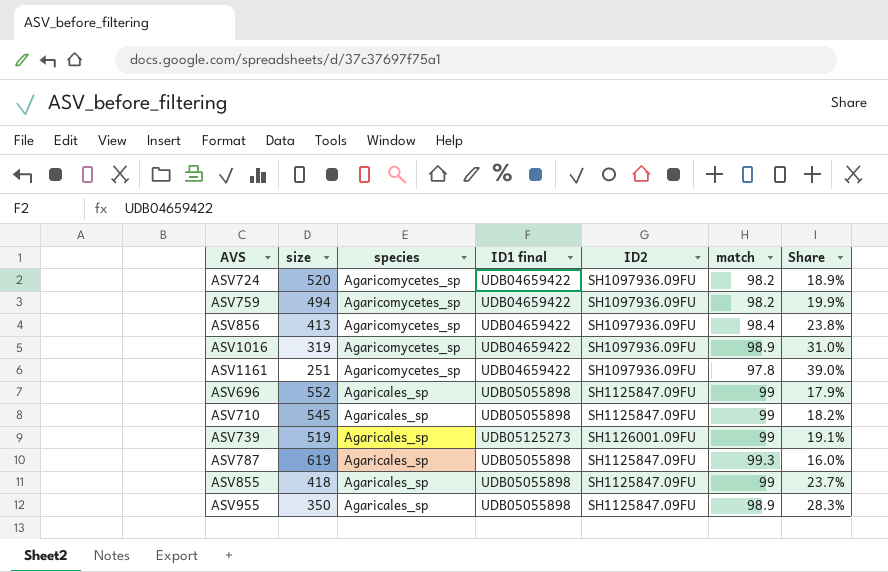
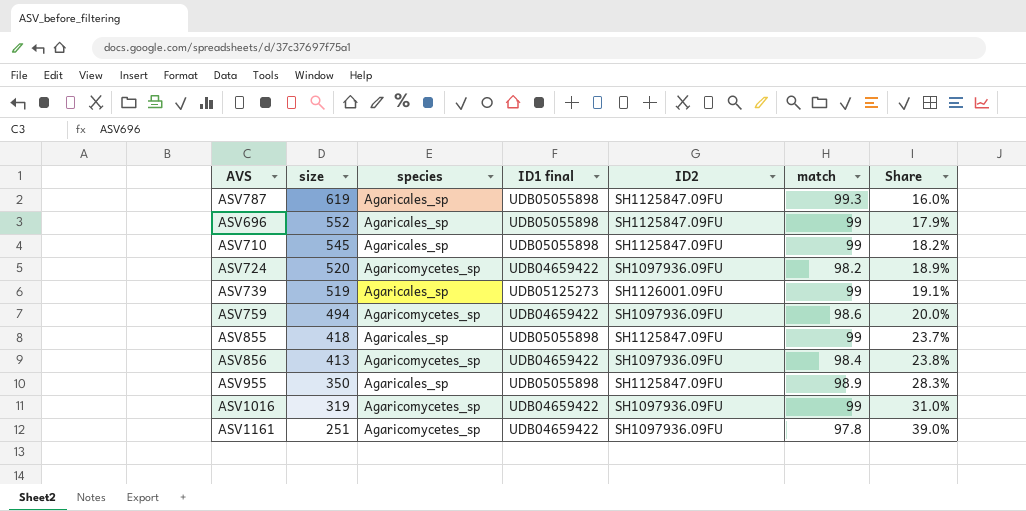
row order: species descending -> size descending
ASV759 | match: 98.2 -> 98.6
ASV759 | Share: 19.9% -> 20.0%
ASV1016 | match: 98.9 -> 99

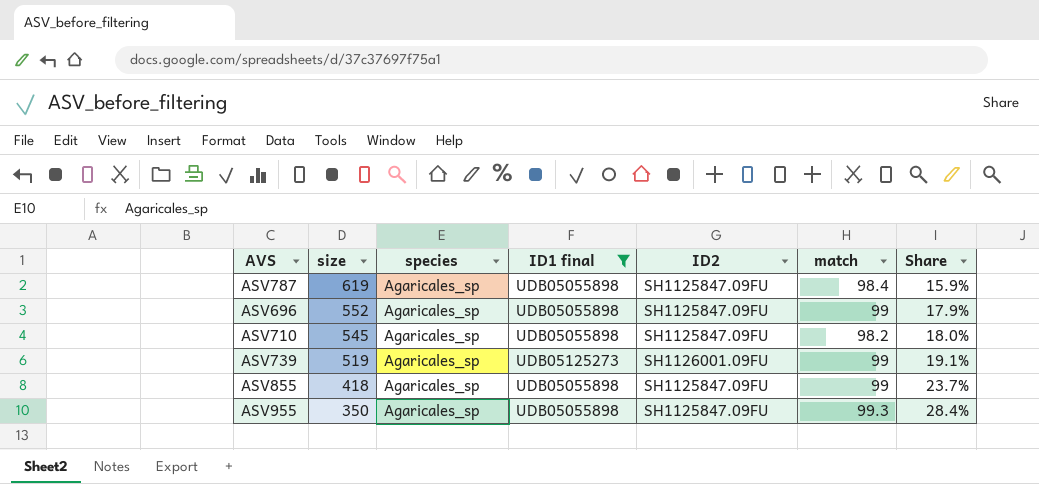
filter: none -> ID1 final != UDB04659422
ASV787 | match: 99.3 -> 98.4
ASV787 | Share: 16.0% -> 15.9%
ASV710 | match: 99 -> 98.2
ASV710 | Share: 18.2% -> 18.0%
ASV955 | match: 98.9 -> 99.3
ASV955 | Share: 28.3% -> 28.4%

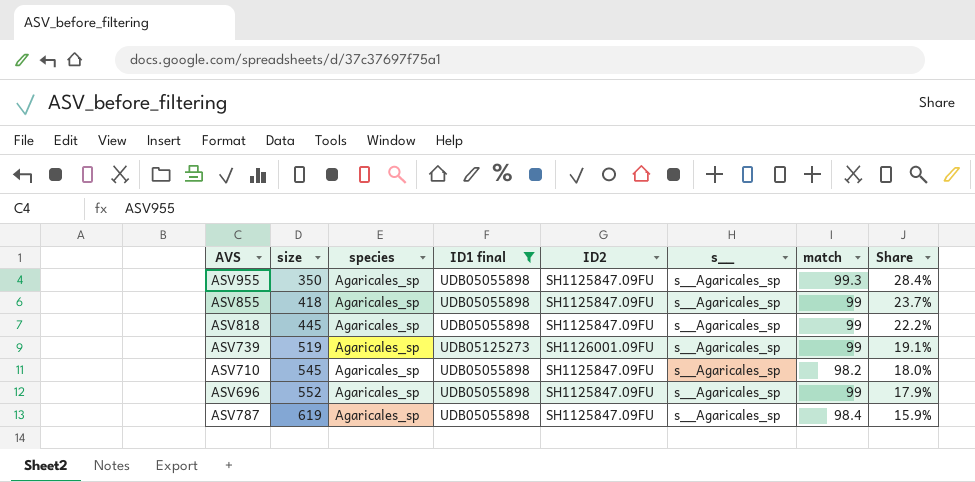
row order: size descending -> size ascending
column s__ | position: none -> 6
row ASV818: none -> 445 | Agaricales_sp | UDB05055898 | SH1125847.09FU | s__Agaricales_sp | 99 | 22.2%

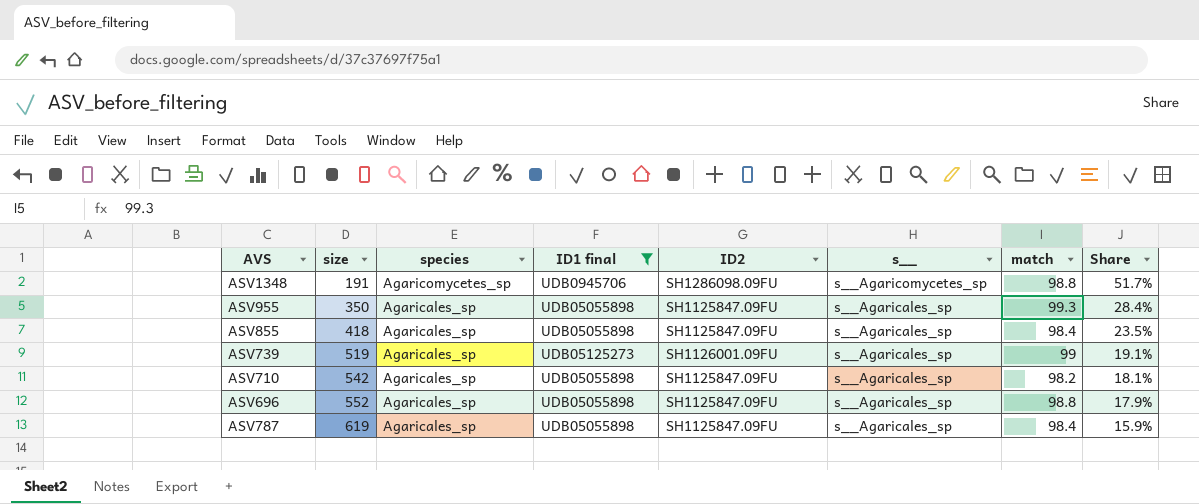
row ASV818: 445 | Agaricales_sp | UDB05055898 | SH1125847.09FU | s__Agaricales_sp | 99 | 22.2% -> none
row ASV1348: none -> 191 | Agaricomycetes_sp | UDB0945706 | SH1286098.09FU | s__Agaricomycetes_sp | 98.8 | 51.7%
ASV855 | match: 99 -> 98.4
ASV855 | Share: 23.7% -> 23.5%
ASV710 | size: 545 -> 542
ASV710 | Share: 18.0% -> 18.1%
ASV696 | match: 99 -> 98.8

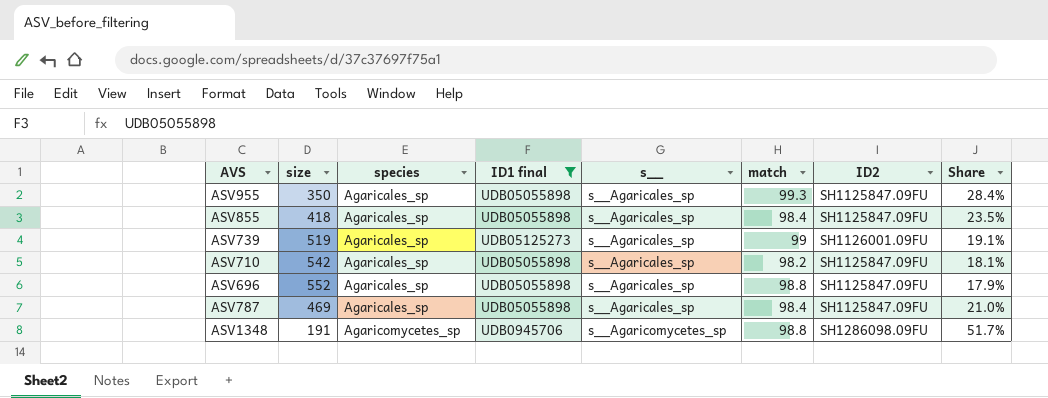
row order: size ascending -> species ascending
column ID2 | position: 5 -> 7
ASV787 | size: 619 -> 469
ASV787 | Share: 15.9% -> 21.0%

